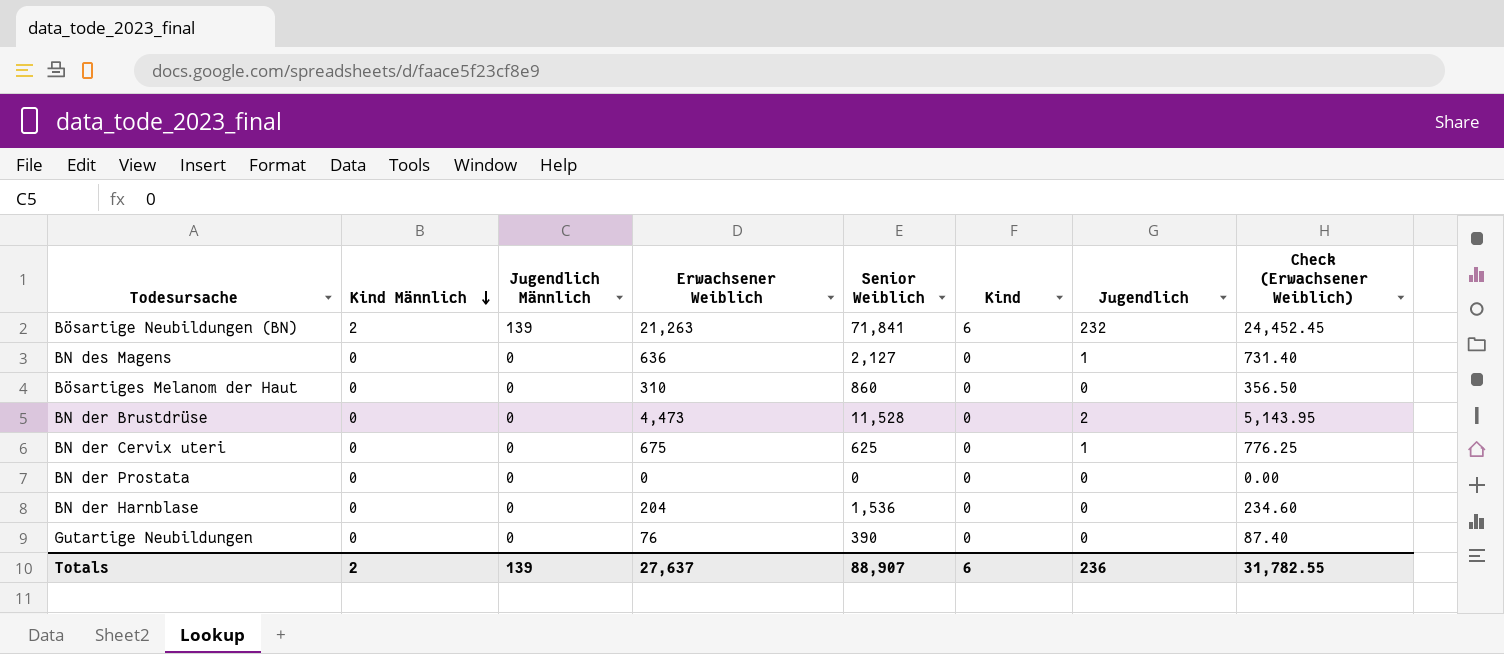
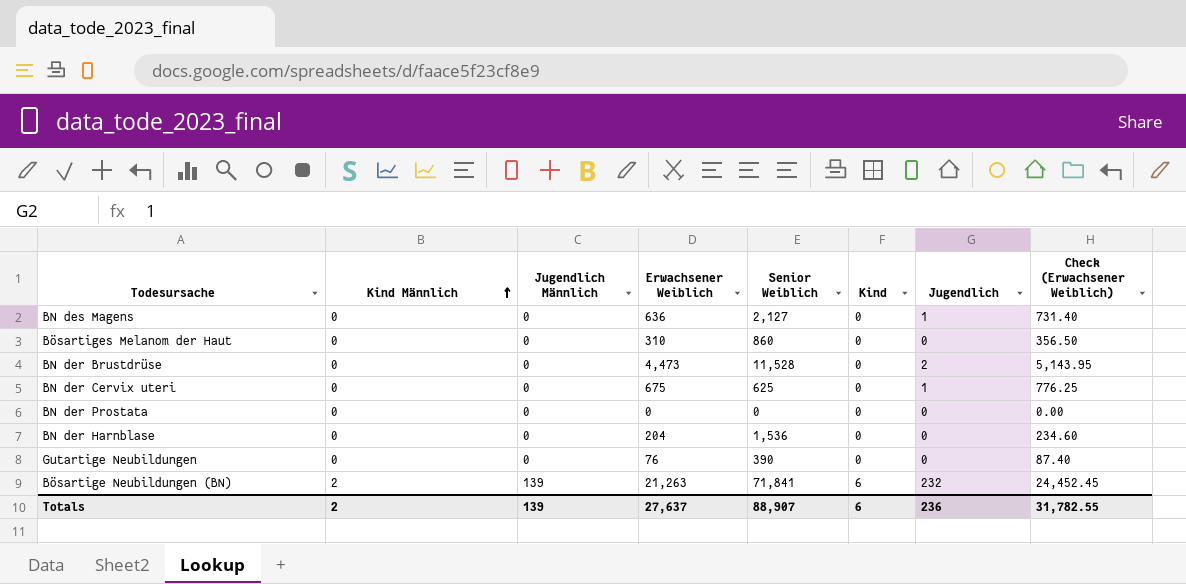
row order: Kind Männlich descending -> Kind Männlich ascending

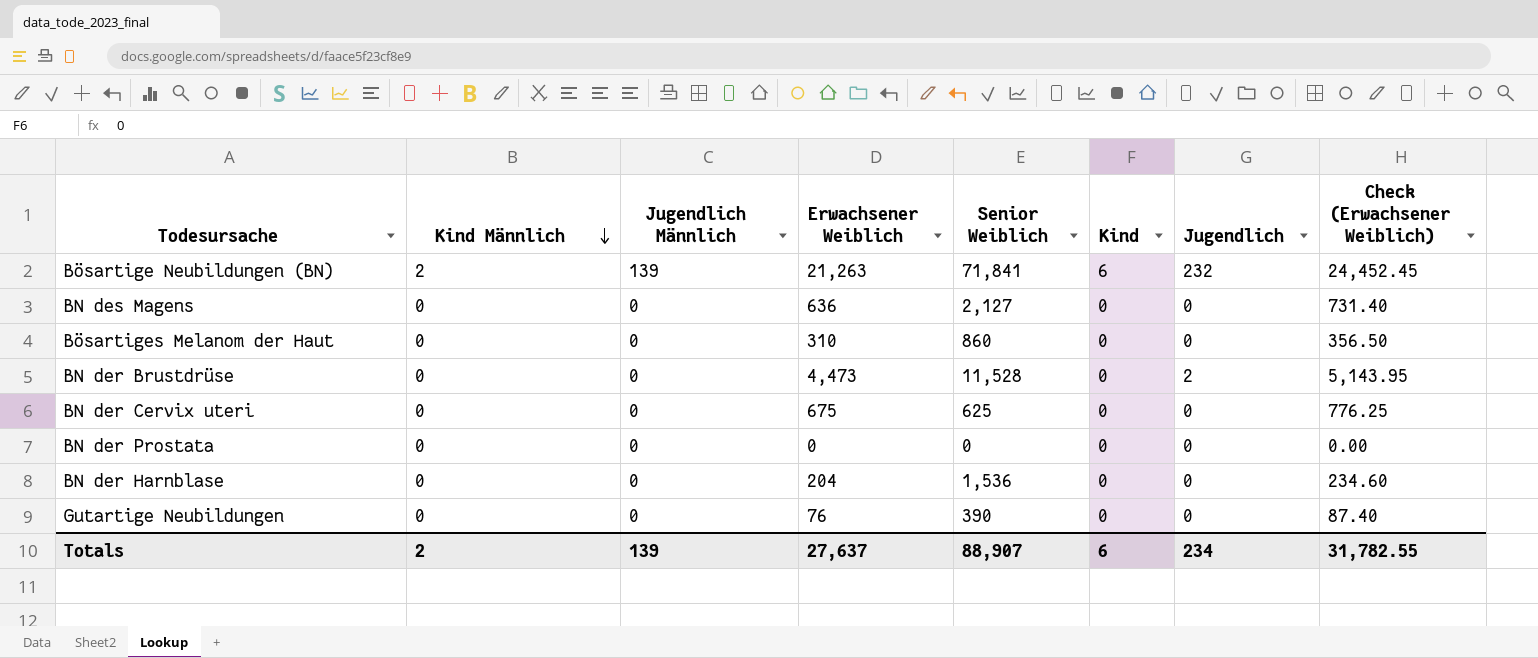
row order: Kind Männlich ascending -> Kind Männlich descending
BN des Magens | Jugendlich: 1 -> 0
BN der Cervix uteri | Jugendlich: 1 -> 0
Totals | Jugendlich: 236 -> 234

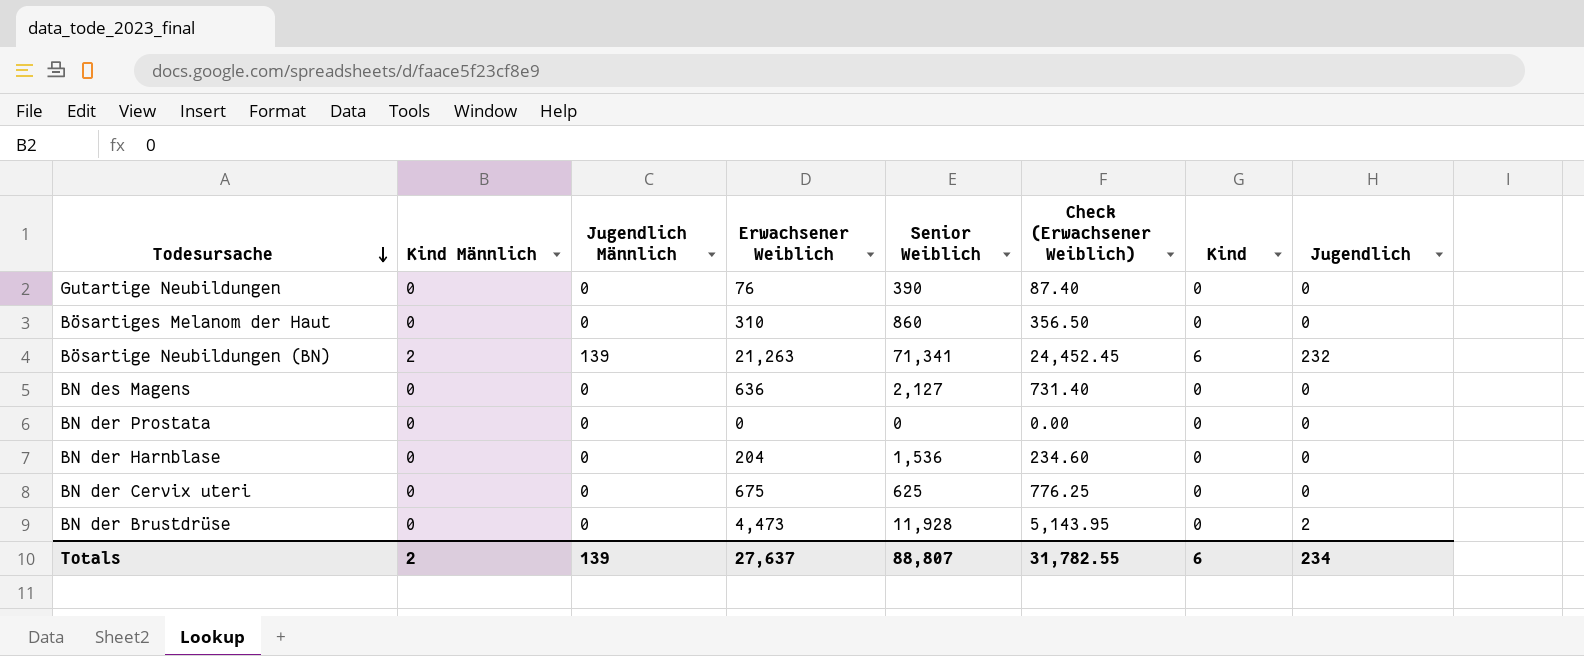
row order: Kind Männlich descending -> Todesursache descending
column Check (Erwachsener Weiblich) | position: 8 -> 6
Bösartige Neubildungen (BN) | Senior Weiblich: 71,841 -> 71,341
BN der Brustdrüse | Senior Weiblich: 11,528 -> 11,928
Totals | Senior Weiblich: 88,907 -> 88,807

